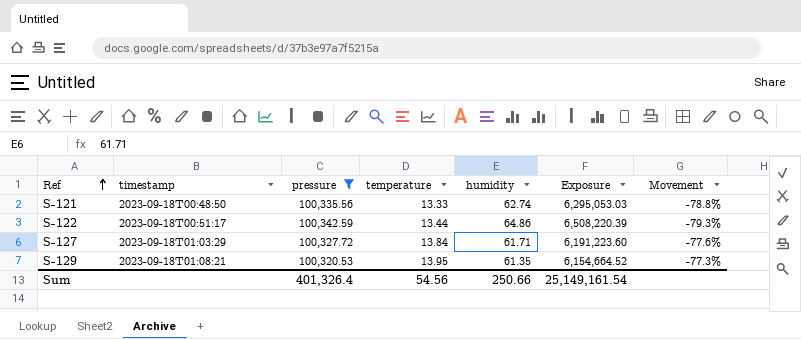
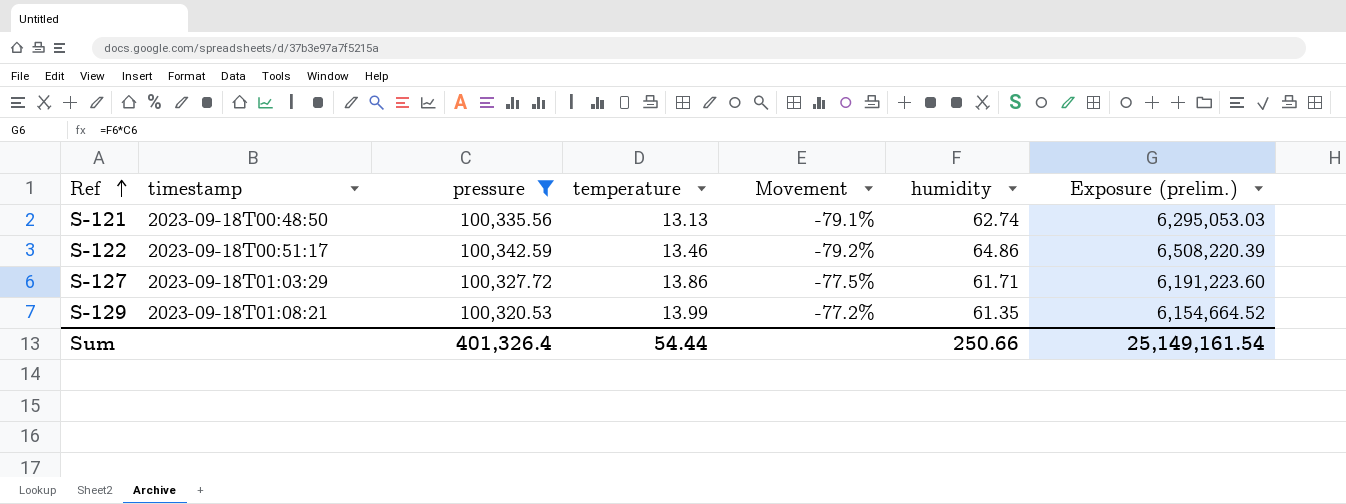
column Movement | position: 7 -> 5
column name: Exposure -> Exposure (prelim.)
S-121 | temperature: 13.33 -> 13.13
S-121 | Movement: -78.8% -> -79.1%
S-122 | temperature: 13.44 -> 13.46
S-122 | Movement: -79.3% -> -79.2%
S-127 | temperature: 13.84 -> 13.86
S-127 | Movement: -77.6% -> -77.5%
S-129 | temperature: 13.95 -> 13.99
S-129 | Movement: -77.3% -> -77.2%
Sum | temperature: 54.56 -> 54.44

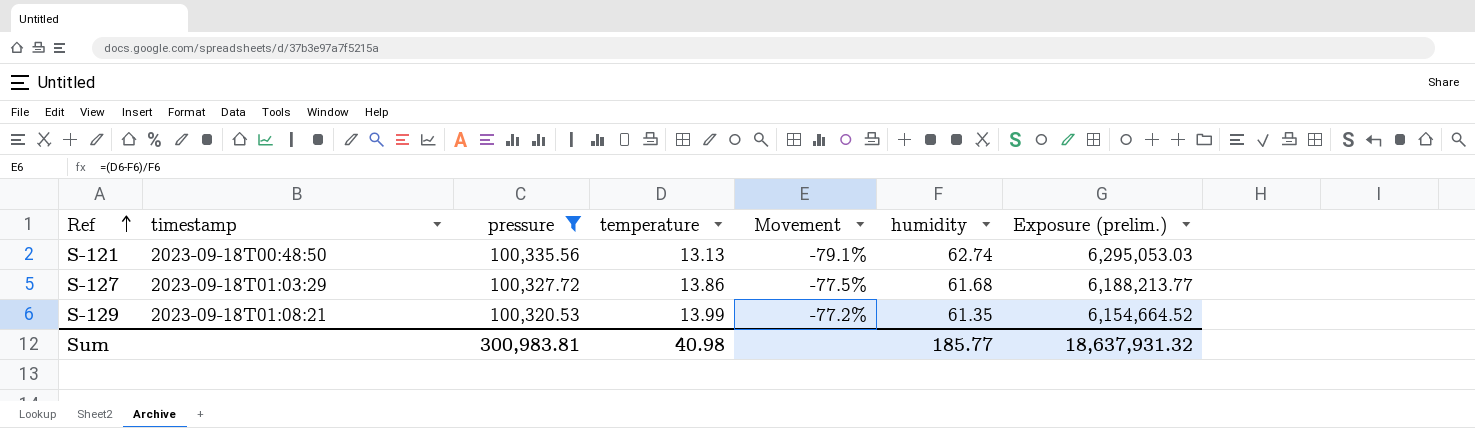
row S-122: 2023-09-18T00:51:17 | 100,342.59 | 13.46 | -79.2% | 64.86 | 6,508,220.39 -> none
S-127 | humidity: 61.71 -> 61.68
S-127 | Exposure (prelim.): 6,191,223.60 -> 6,188,213.77
Sum | pressure: 401,326.4 -> 300,983.81
Sum | temperature: 54.44 -> 40.98
Sum | humidity: 250.66 -> 185.77
Sum | Exposure (prelim.): 25,149,161.54 -> 18,637,931.32

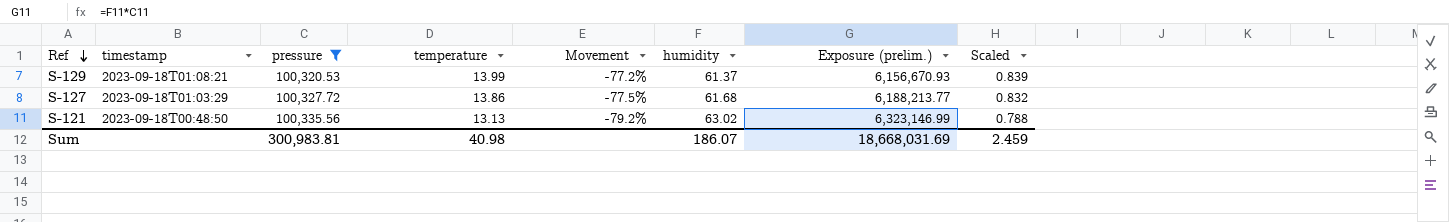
row order: Ref ascending -> Ref descending
column Scaled | formula: none -> [temperature] * 0.06
S-129 | humidity: 61.35 -> 61.37
S-129 | Exposure (prelim.): 6,154,664.52 -> 6,156,670.93
S-121 | Movement: -79.1% -> -79.2%
S-121 | humidity: 62.74 -> 63.02
S-121 | Exposure (prelim.): 6,295,053.03 -> 6,323,146.99
Sum | humidity: 185.77 -> 186.07
Sum | Exposure (prelim.): 18,637,931.32 -> 18,668,031.69

